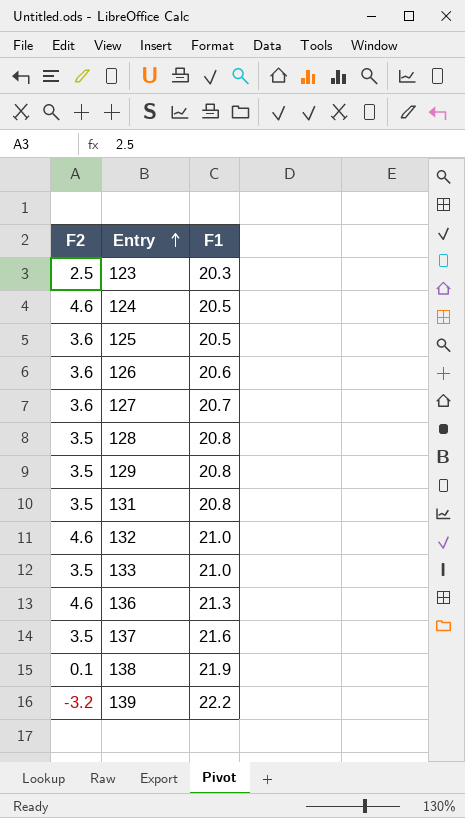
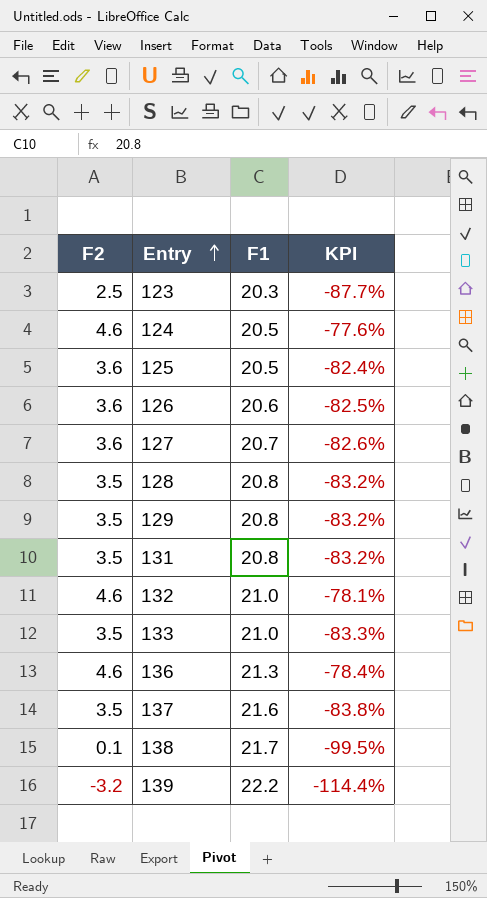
column KPI | formula: none -> ([F2] - [F1]) / [F1]
138 | F1: 21.9 -> 21.7

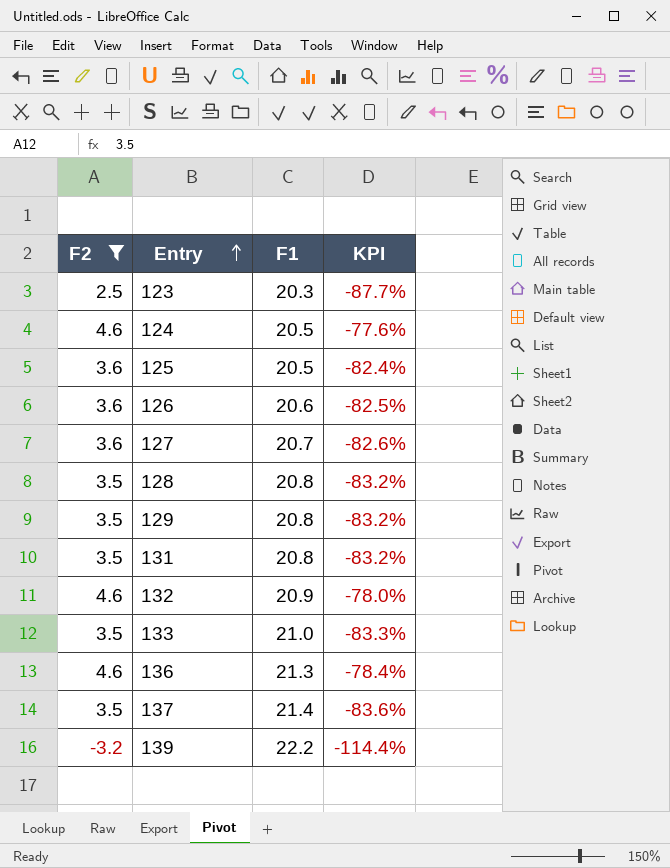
filter: none -> F2 != 0.1
132 | F1: 21.0 -> 20.9
132 | KPI: -78.1% -> -78.0%
137 | F1: 21.6 -> 21.4
137 | KPI: -83.8% -> -83.6%

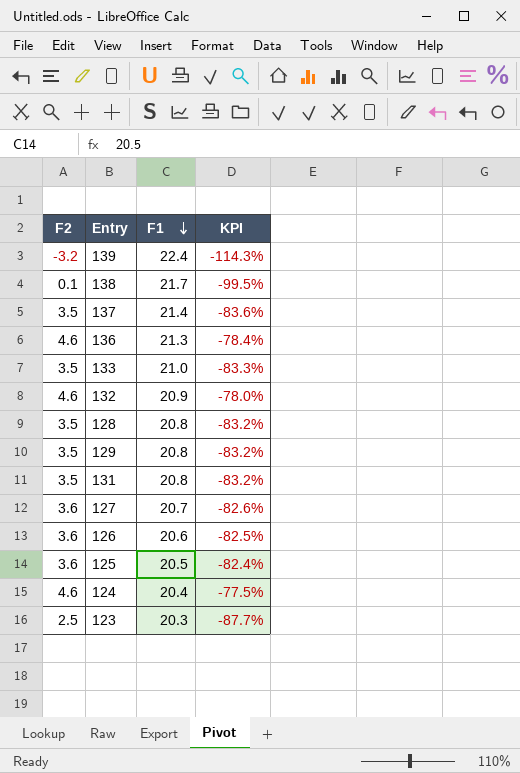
filter: F2 != 0.1 -> none
row order: Entry ascending -> F1 descending
139 | F1: 22.2 -> 22.4
139 | KPI: -114.4% -> -114.3%
124 | F1: 20.5 -> 20.4
124 | KPI: -77.6% -> -77.5%

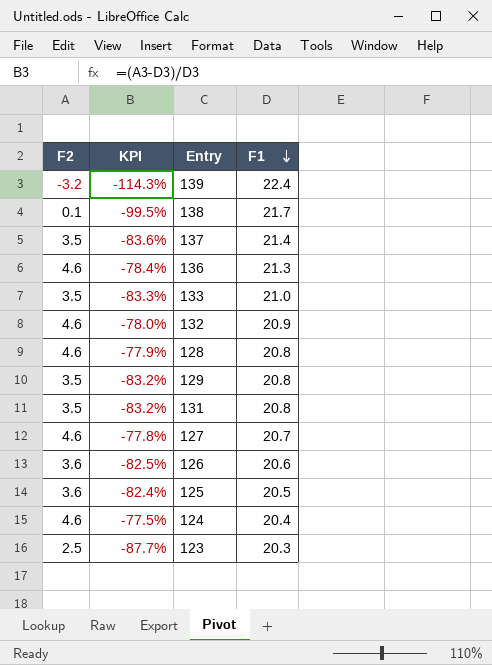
column KPI | position: 4 -> 2
128 | F2: 3.5 -> 4.6
128 | KPI: -83.2% -> -77.9%
127 | F2: 3.6 -> 4.6
127 | KPI: -82.6% -> -77.8%

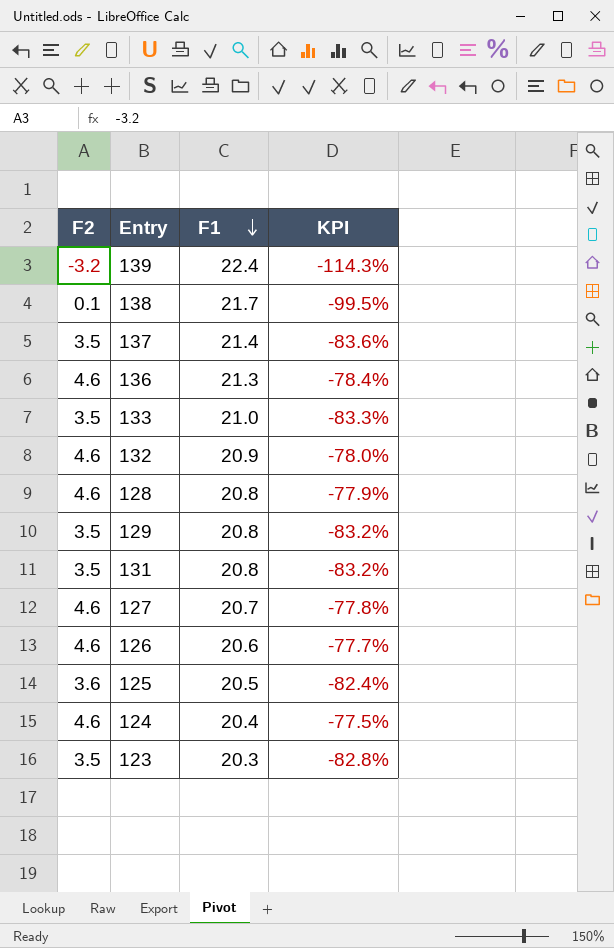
column KPI | position: 2 -> 4
126 | F2: 3.6 -> 4.6
126 | KPI: -82.5% -> -77.7%
123 | F2: 2.5 -> 3.5
123 | KPI: -87.7% -> -82.8%

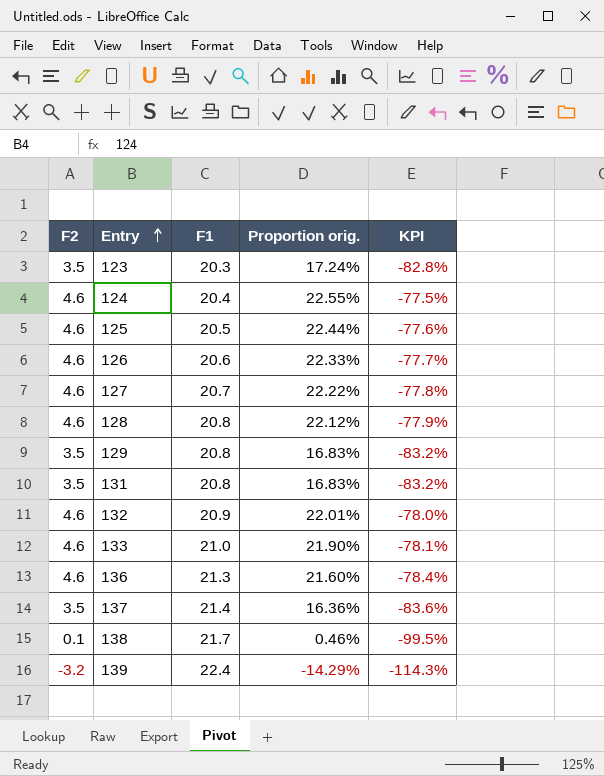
row order: F1 descending -> Entry ascending
column Proportion orig. | formula: none -> [F2] / [F1]
125 | F2: 3.6 -> 4.6
125 | KPI: -82.4% -> -77.6%
133 | F2: 3.5 -> 4.6
133 | KPI: -83.3% -> -78.1%

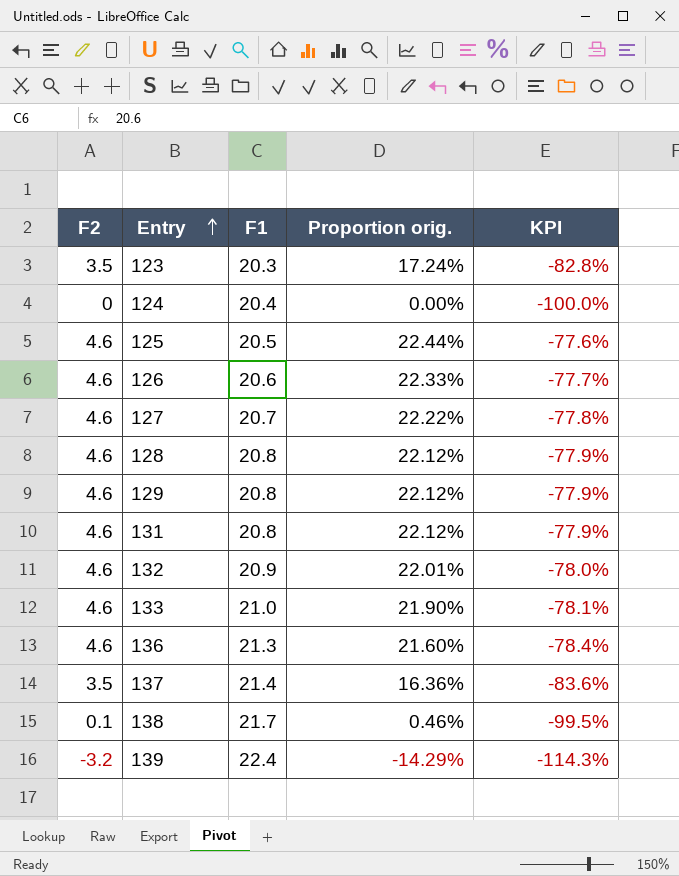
124 | F2: 4.6 -> 0
124 | Proportion orig.: 22.55% -> 0.00%
124 | KPI: -77.5% -> -100.0%
129 | F2: 3.5 -> 4.6
129 | Proportion orig.: 16.83% -> 22.12%
129 | KPI: -83.2% -> -77.9%
131 | F2: 3.5 -> 4.6
131 | Proportion orig.: 16.83% -> 22.12%
131 | KPI: -83.2% -> -77.9%

